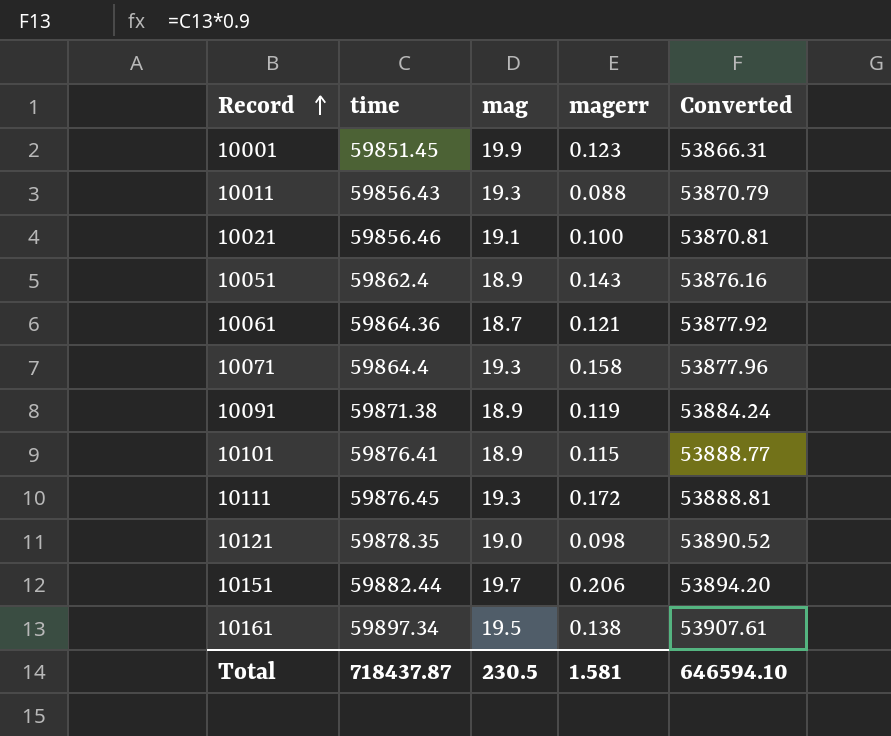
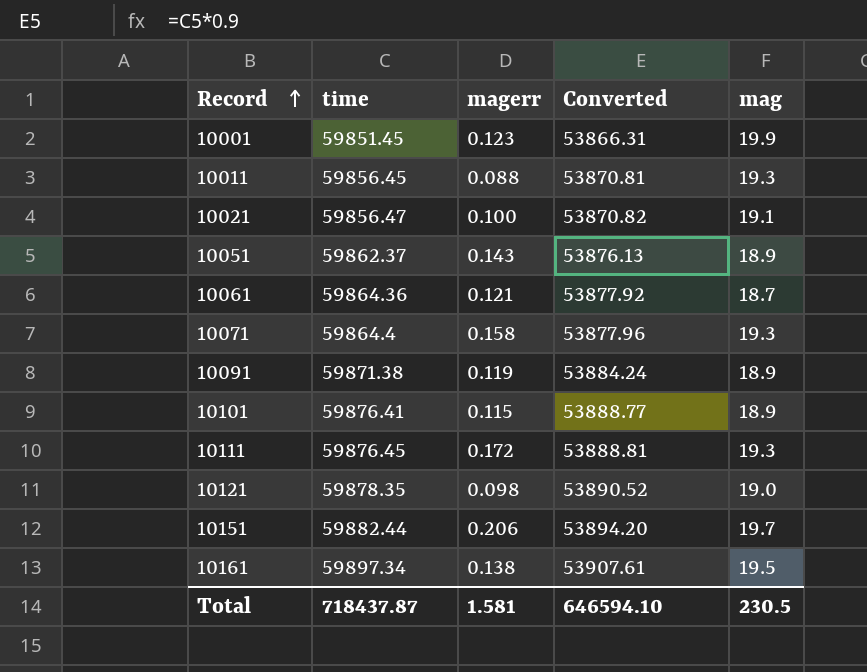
column mag | position: 3 -> 5
10011 | time: 59856.43 -> 59856.45
10011 | Converted: 53870.79 -> 53870.81
10021 | time: 59856.46 -> 59856.47
10021 | Converted: 53870.81 -> 53870.82
10051 | time: 59862.4 -> 59862.37
10051 | Converted: 53876.16 -> 53876.13

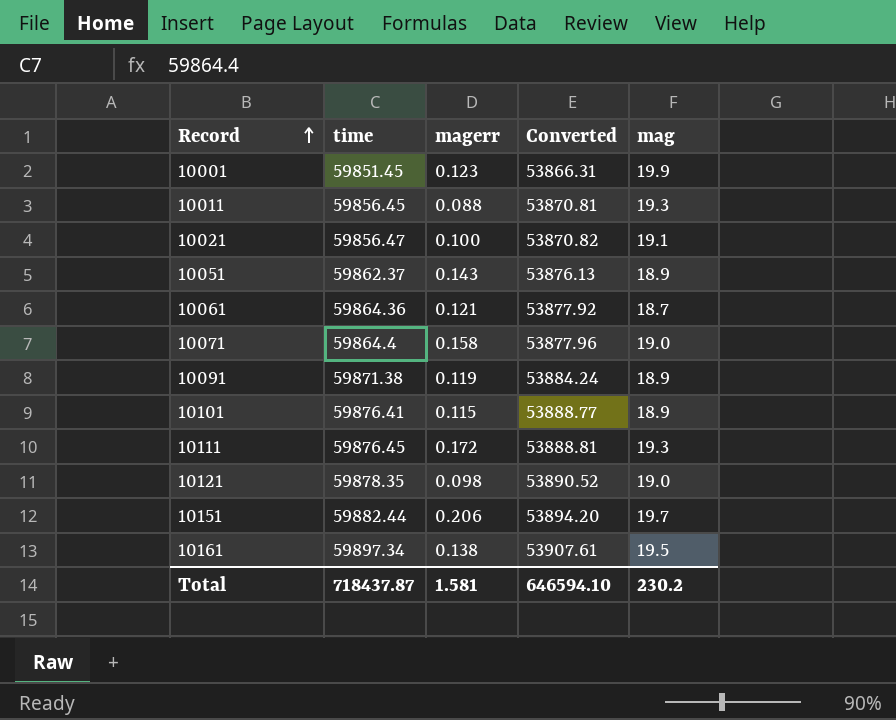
10071 | mag: 19.3 -> 19.0
Total | mag: 230.5 -> 230.2

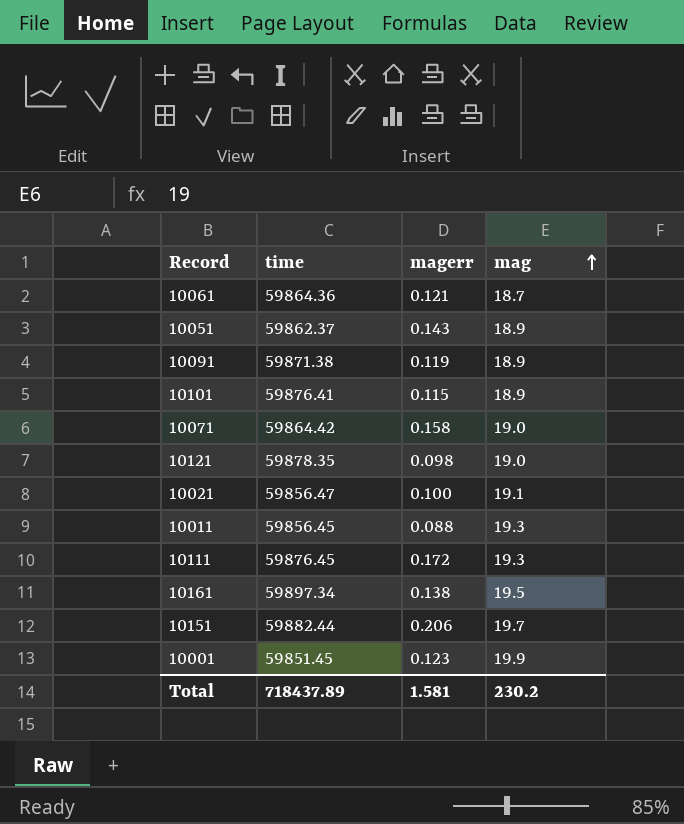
row order: Record ascending -> mag ascending
column Converted | formula: [time] * 0.9 -> none
10071 | time: 59864.4 -> 59864.42
Total | time: 718437.87 -> 718437.89

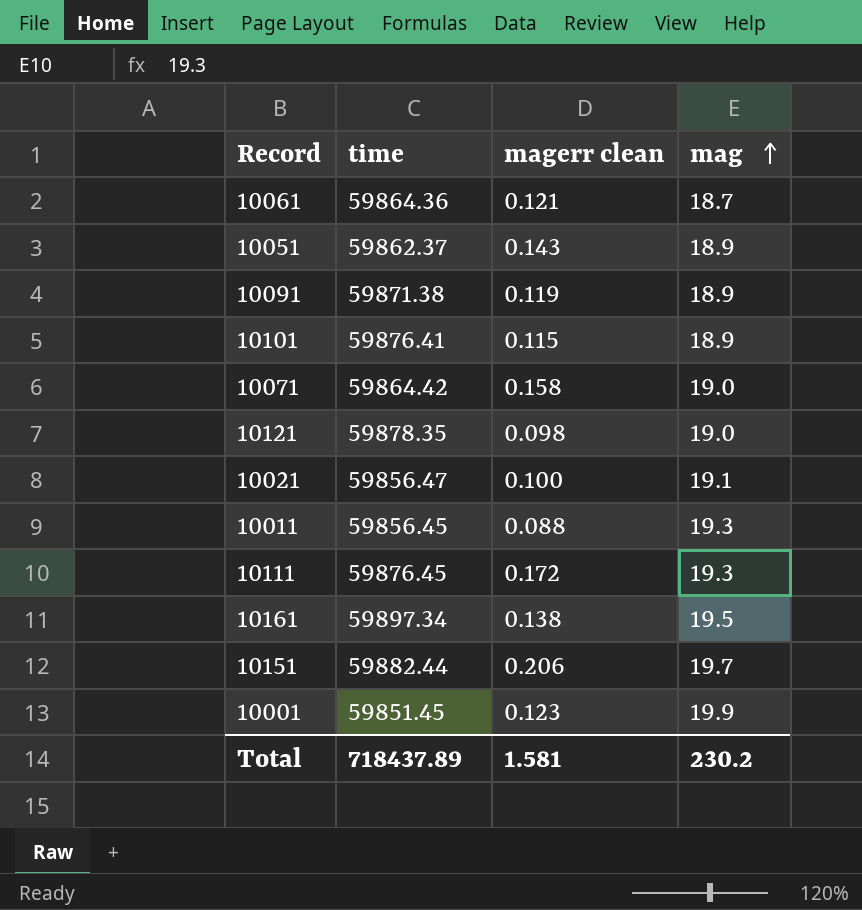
column name: magerr -> magerr clean

